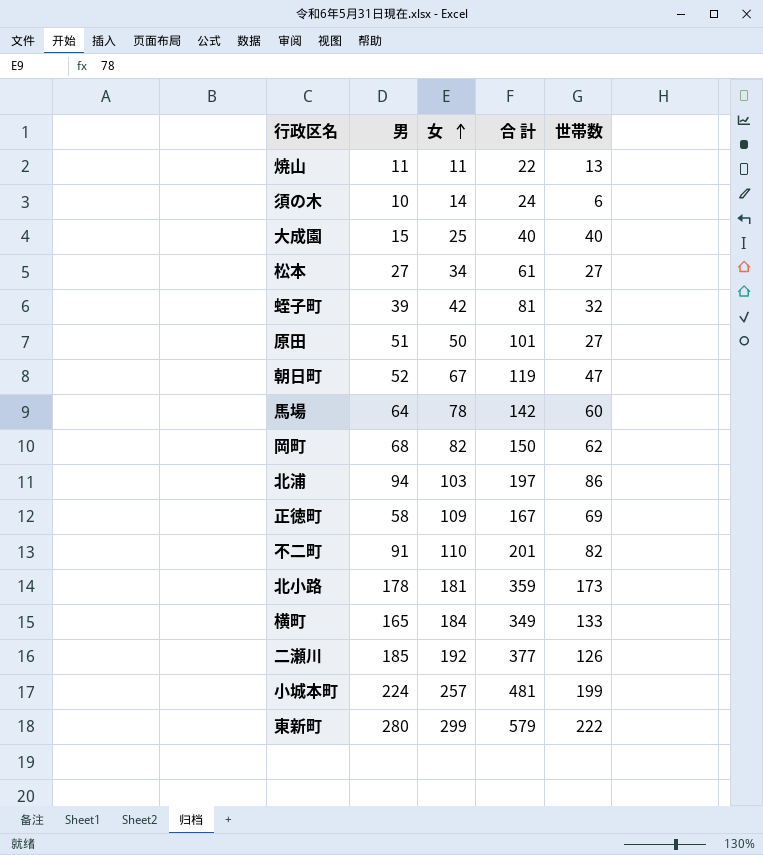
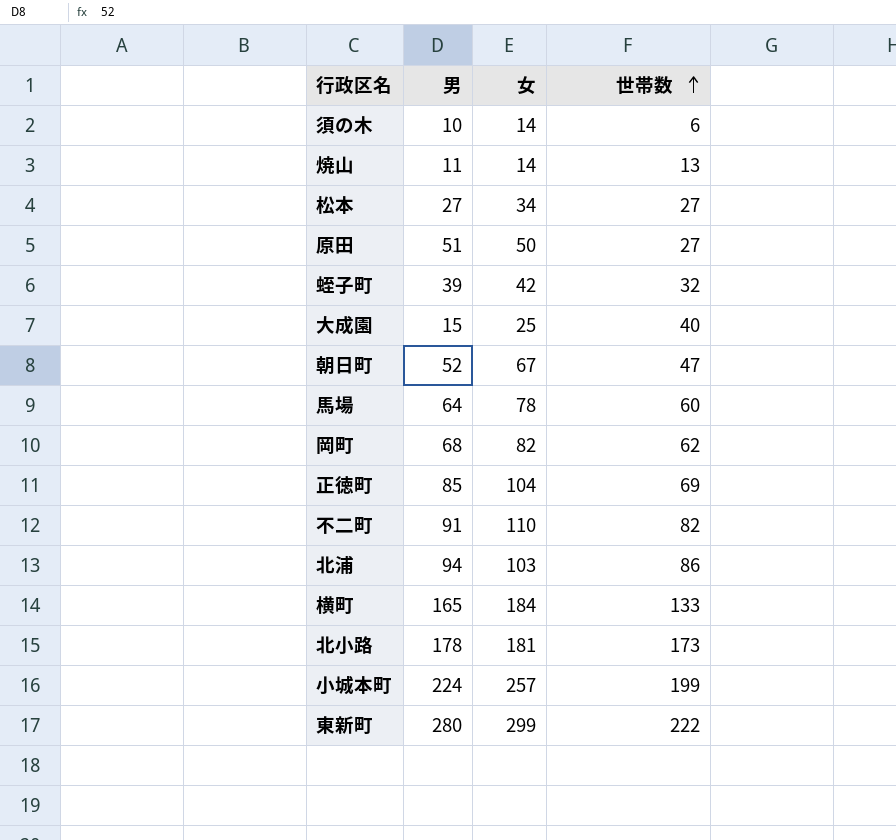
row order: 女 ascending -> 世帯数 ascending
column 合 計 | formula: [男] + [女] -> none
row 二瀬川: 185 | 192 | 377 | 126 -> none
焼山 | 女: 11 -> 14
正徳町 | 男: 58 -> 85
正徳町 | 女: 109 -> 104

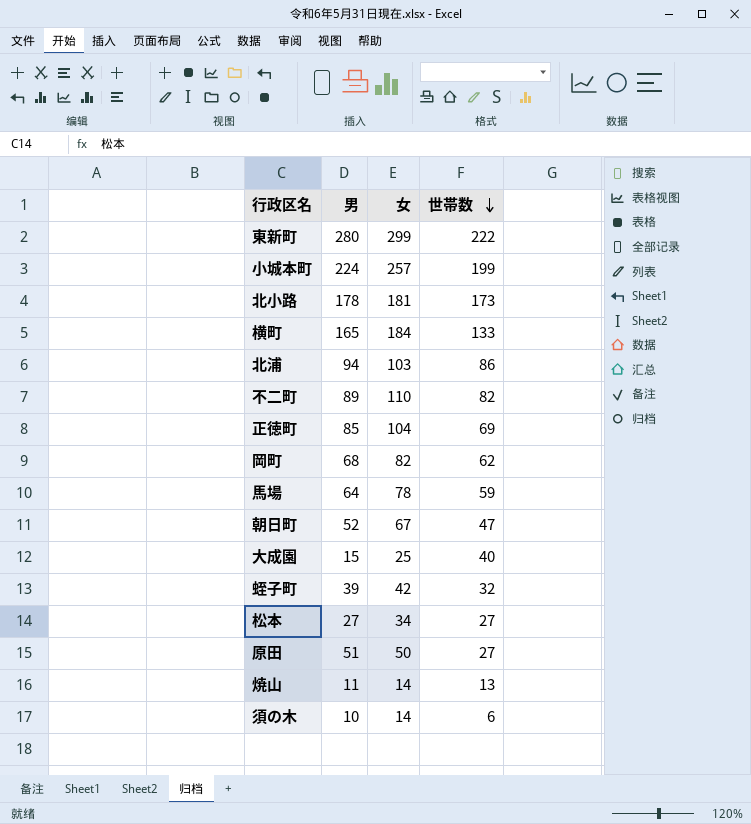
row order: 世帯数 ascending -> 世帯数 descending
不二町 | 男: 91 -> 89
馬場 | 世帯数: 60 -> 59

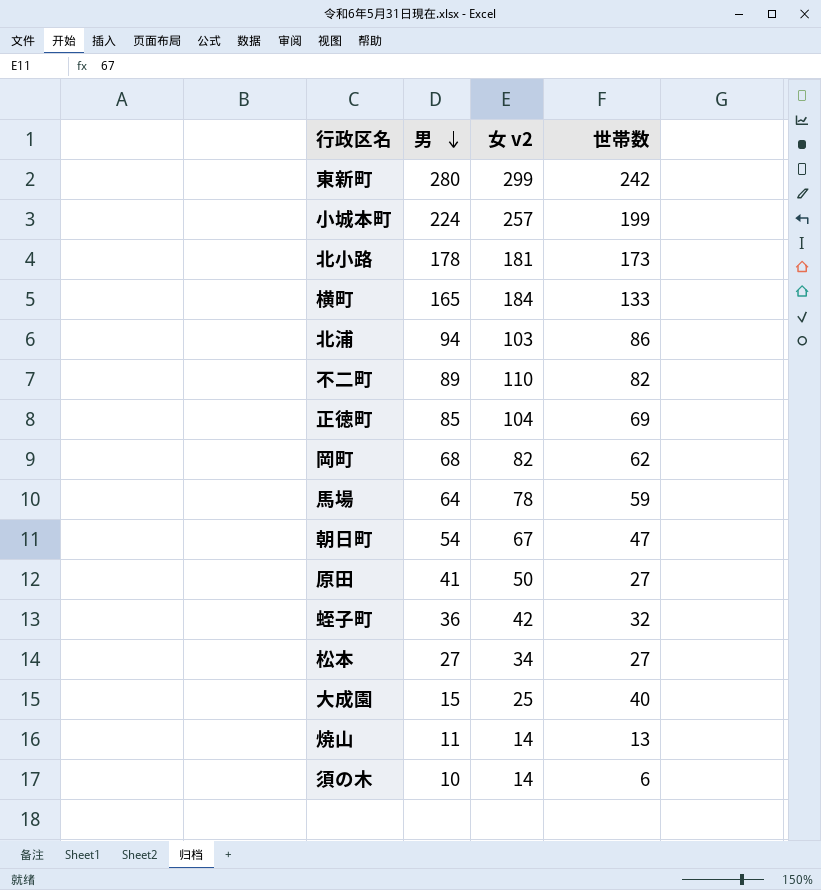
row order: 世帯数 descending -> 男 descending
column name: 女 -> 女 v2
東新町 | 世帯数: 222 -> 242
朝日町 | 男: 52 -> 54
原田 | 男: 51 -> 41
蛭子町 | 男: 39 -> 36

